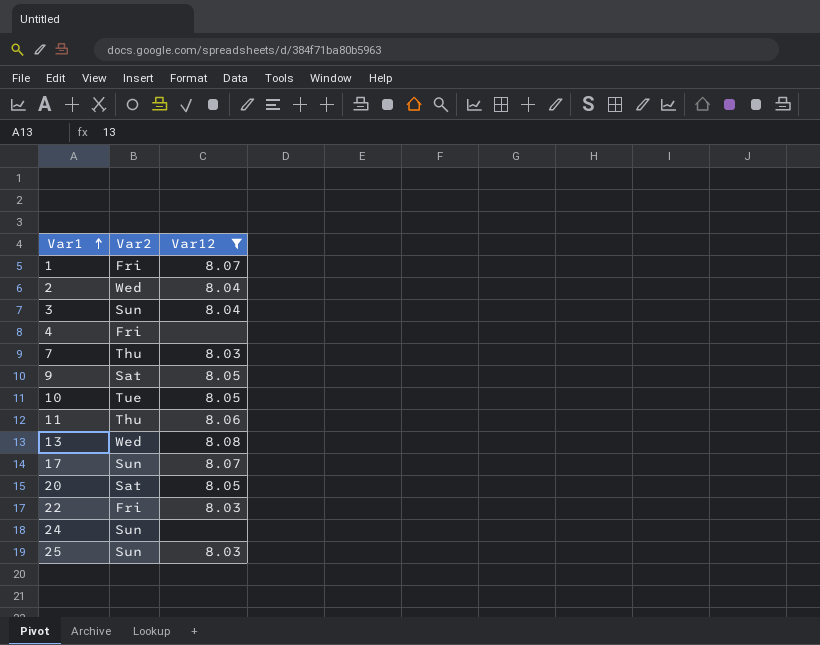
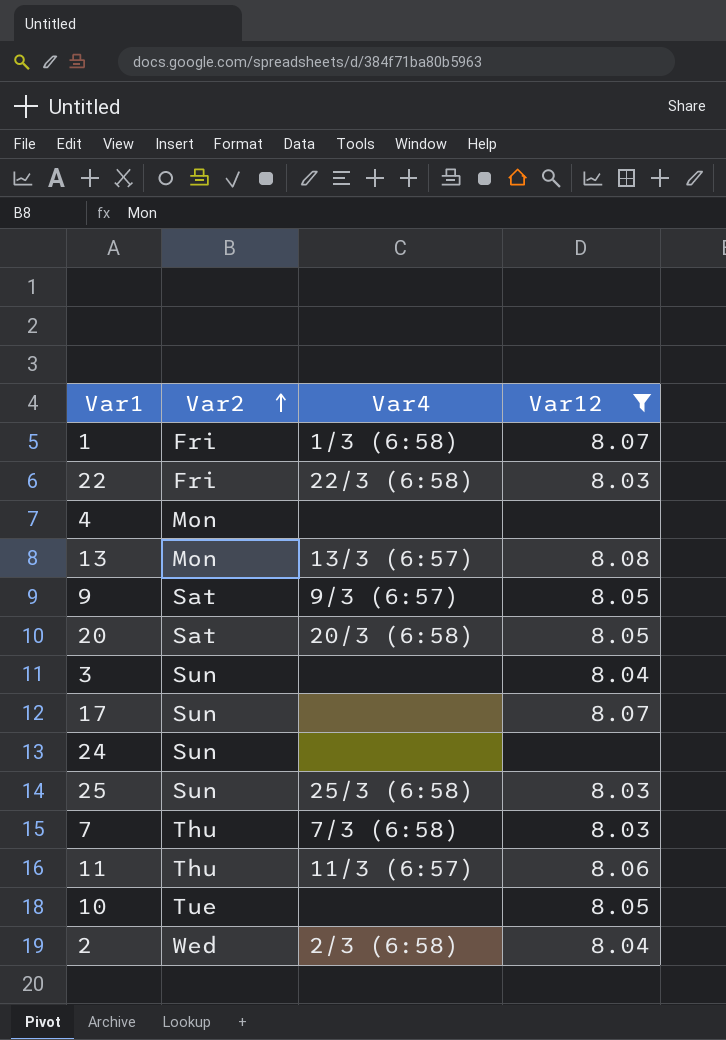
row order: Var1 ascending -> Var2 ascending
column Var4 | position: none -> 3
4 | Var2: Fri -> Mon
13 | Var2: Wed -> Mon

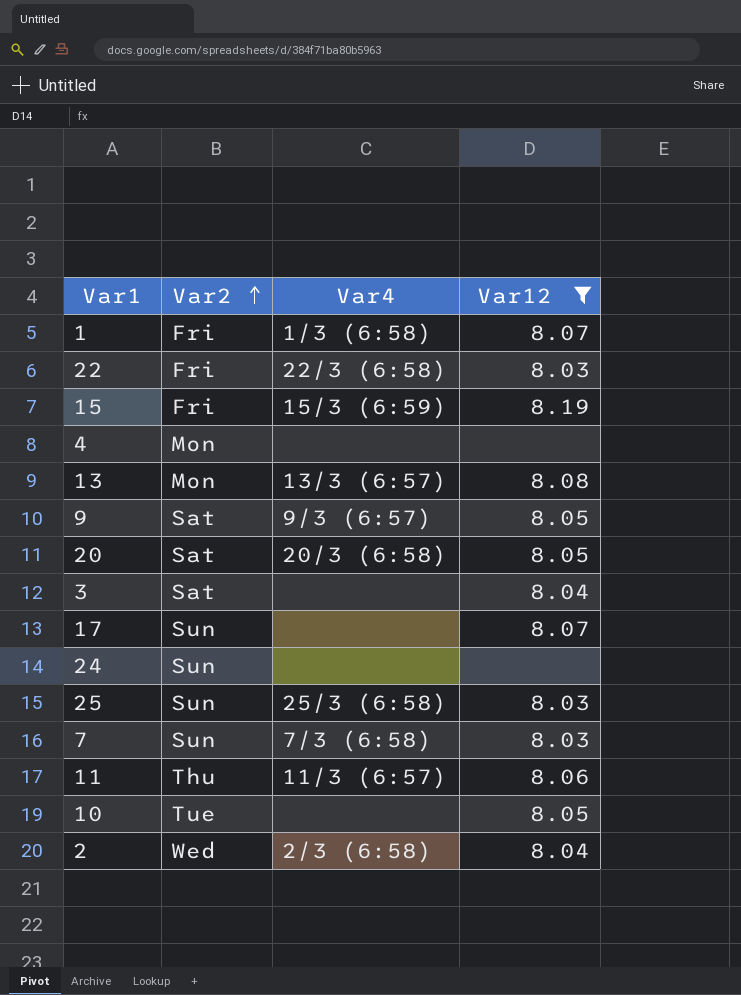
row 15: none -> Fri | 15/3 (6:59) | 8.19
3 | Var2: Sun -> Sat
7 | Var2: Thu -> Sun

